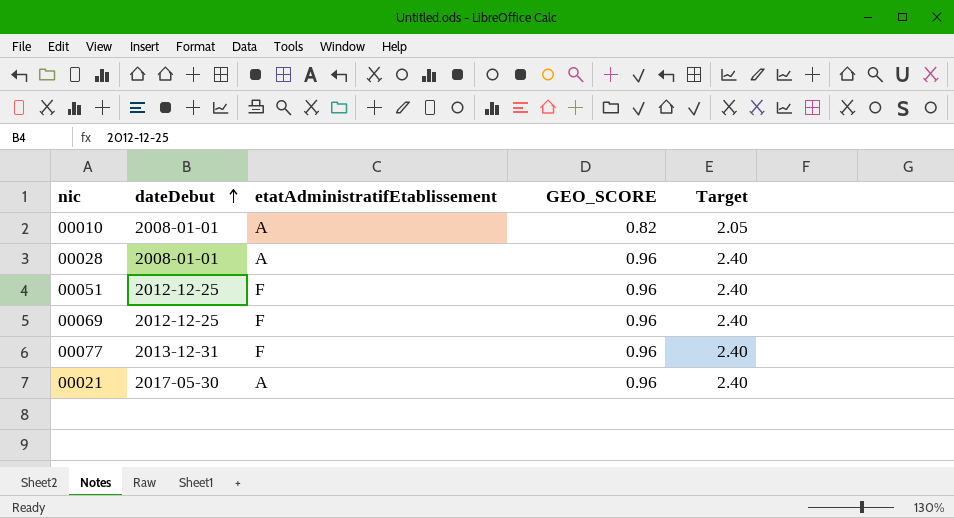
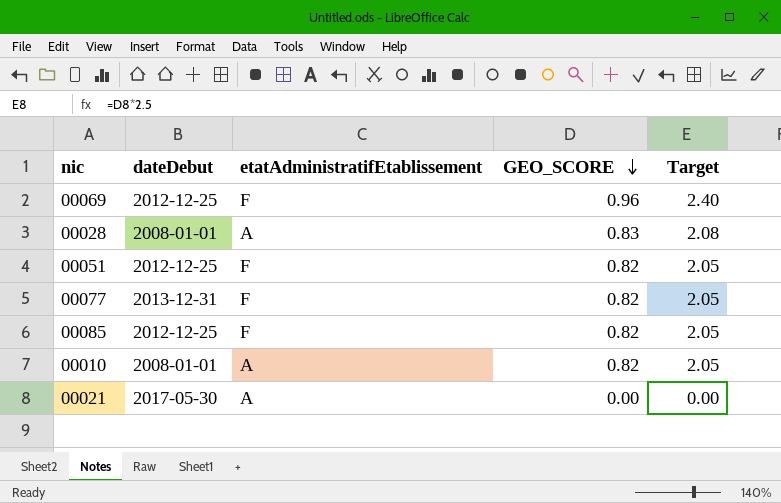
row order: dateDebut ascending -> GEO_SCORE descending
00028 | GEO_SCORE: 0.96 -> 0.83
00028 | Target: 2.40 -> 2.08
00051 | GEO_SCORE: 0.96 -> 0.82
00051 | Target: 2.40 -> 2.05
00077 | GEO_SCORE: 0.96 -> 0.82
00077 | Target: 2.40 -> 2.05
row 00085: none -> 2012-12-25 | F | 0.82 | 2.05
00021 | GEO_SCORE: 0.96 -> 0.00
00021 | Target: 2.40 -> 0.00

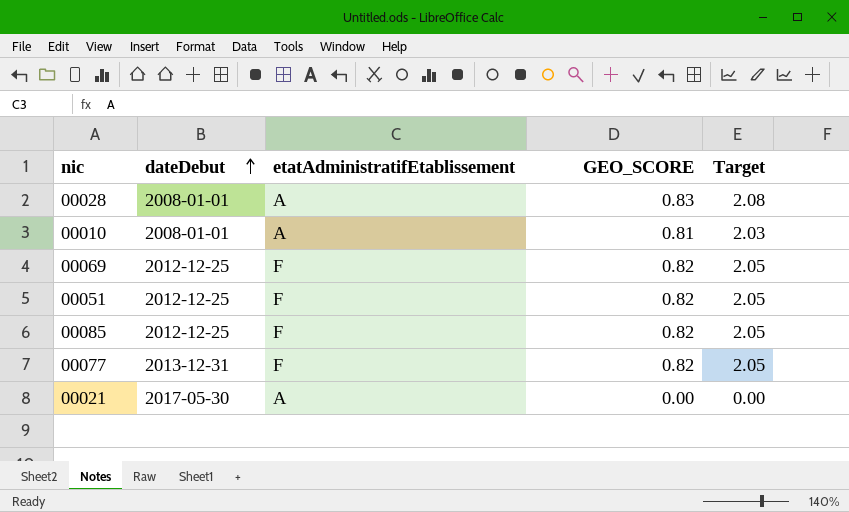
row order: GEO_SCORE descending -> dateDebut ascending
00010 | GEO_SCORE: 0.82 -> 0.81
00010 | Target: 2.05 -> 2.03
00069 | GEO_SCORE: 0.96 -> 0.82
00069 | Target: 2.40 -> 2.05

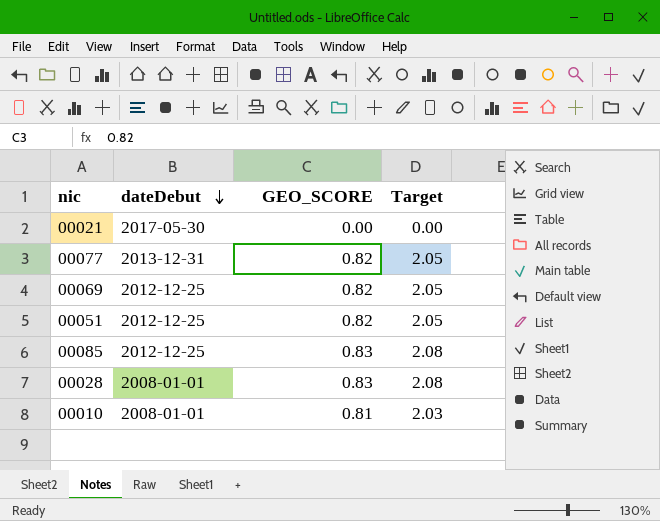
row order: dateDebut ascending -> dateDebut descending
column etatAdministratifEtablissement | position: 3 -> none
00085 | GEO_SCORE: 0.82 -> 0.83
00085 | Target: 2.05 -> 2.08

